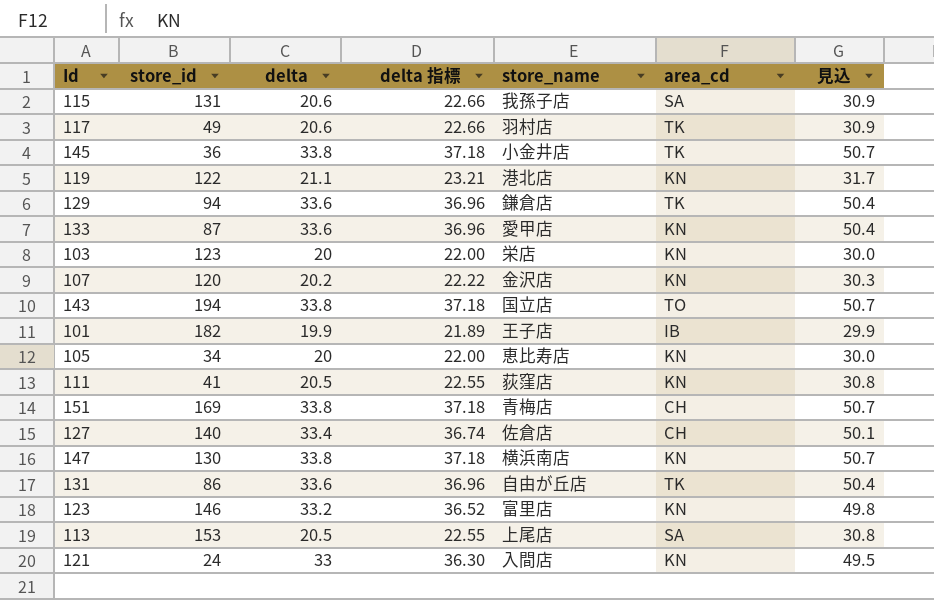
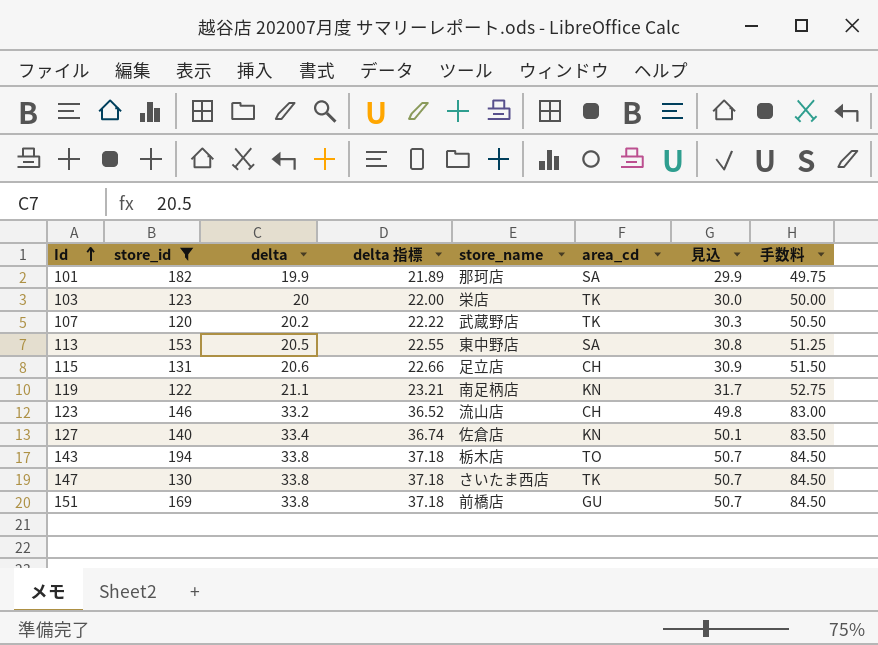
filter: none -> store_id >= 120
row order: none -> Id ascending
column 手数料 | formula: none -> [delta] * 2.5
101 | store_name: 王子店 -> 那珂店
101 | area_cd: IB -> SA
103 | area_cd: KN -> TK
107 | store_name: 金沢店 -> 武蔵野店
107 | area_cd: KN -> TK
113 | store_name: 上尾店 -> 東中野店
115 | store_name: 我孫子店 -> 足立店
115 | area_cd: SA -> CH
119 | store_name: 港北店 -> 南足柄店
123 | store_name: 富里店 -> 流山店
123 | area_cd: KN -> CH
127 | area_cd: CH -> KN
143 | store_name: 国立店 -> 栃木店
147 | store_name: 横浜南店 -> さいたま西店
147 | area_cd: KN -> TK
151 | store_name: 青梅店 -> 前橋店
151 | area_cd: CH -> GU

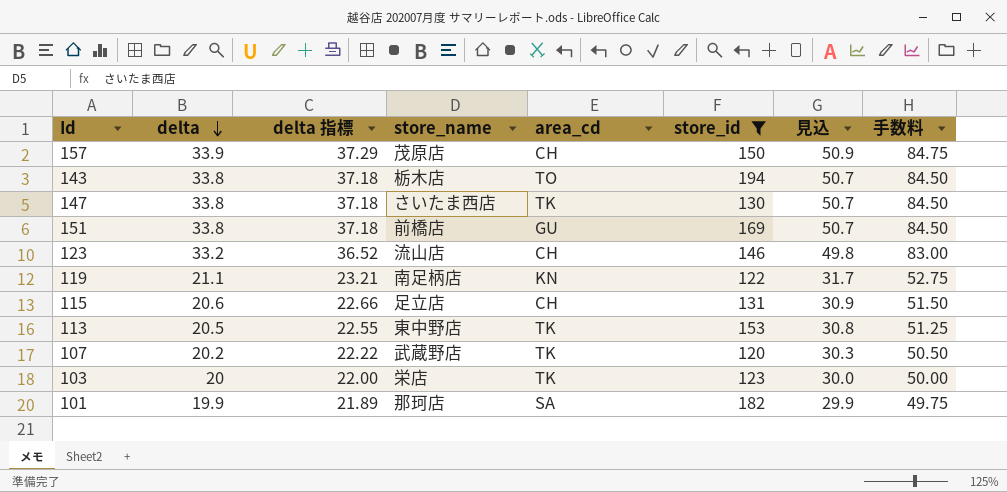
row order: Id ascending -> delta descending
column store_id | position: 2 -> 6
row 127: 140 | 33.4 | 36.74 | 佐倉店 | KN | 50.1 | 83.50 -> none
row 157: none -> 33.9 | 37.29 | 茂原店 | CH | 150 | 50.9 | 84.75
113 | area_cd: SA -> TK

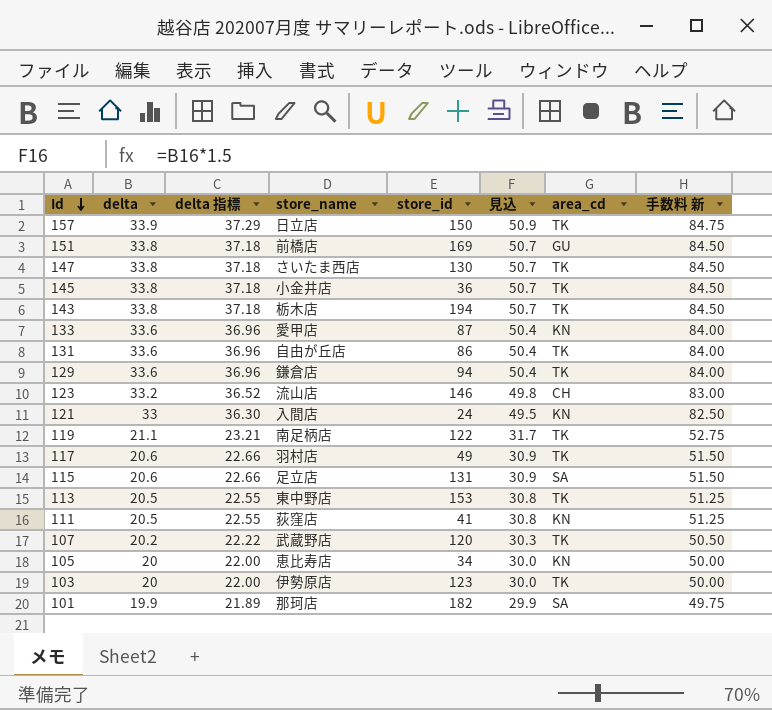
filter: store_id >= 120 -> none
row order: delta descending -> Id descending
column area_cd | position: 5 -> 7
column name: 手数料 -> 手数料 新
157 | store_name: 茂原店 -> 日立店
157 | area_cd: CH -> TK
143 | area_cd: TO -> TK
119 | area_cd: KN -> TK
115 | area_cd: CH -> SA
103 | store_name: 栄店 -> 伊勢原店

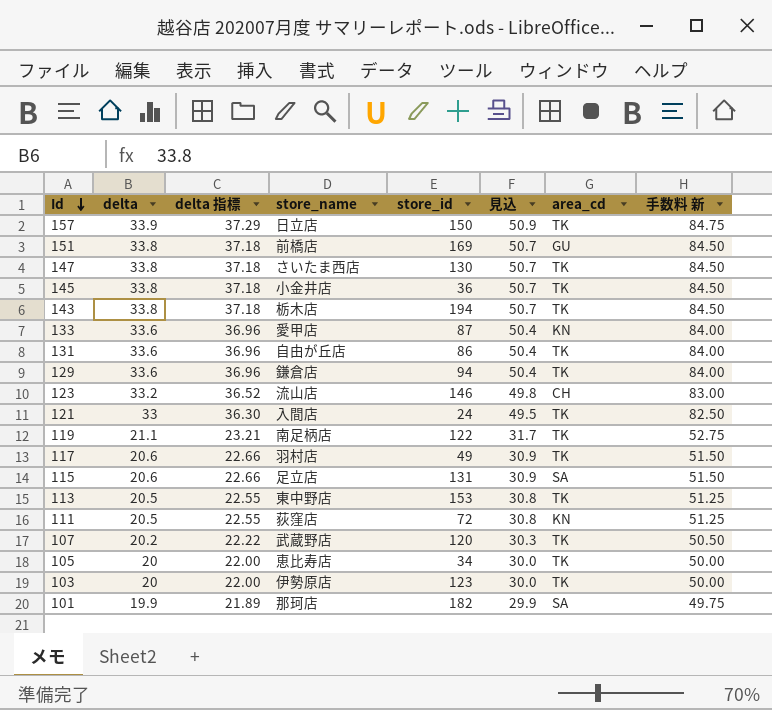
121 | area_cd: KN -> TK
111 | store_id: 41 -> 72
105 | area_cd: KN -> TK

